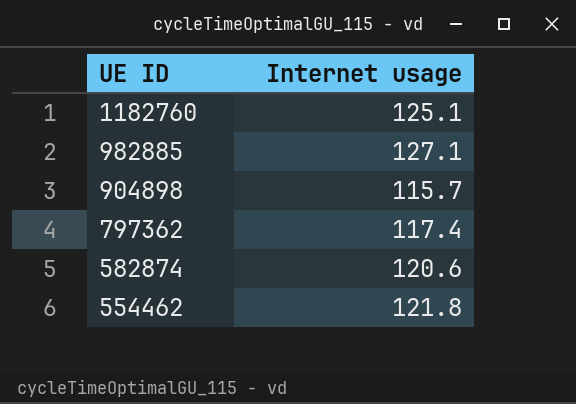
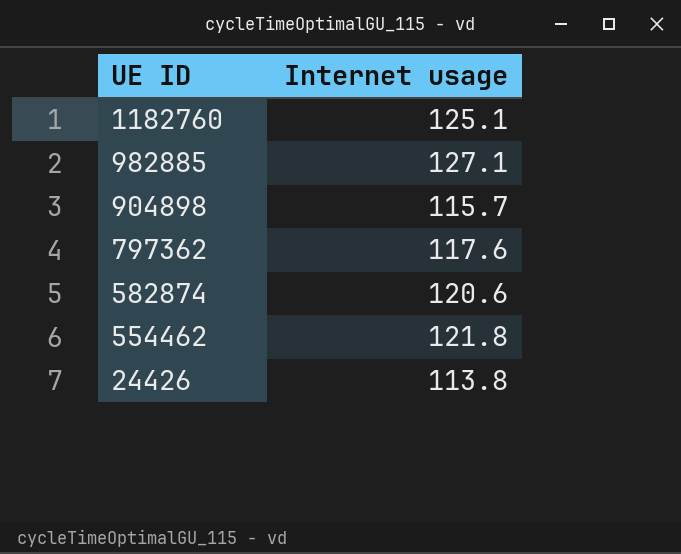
797362 | Internet usage: 117.4 -> 117.6
row 24426: none -> 113.8

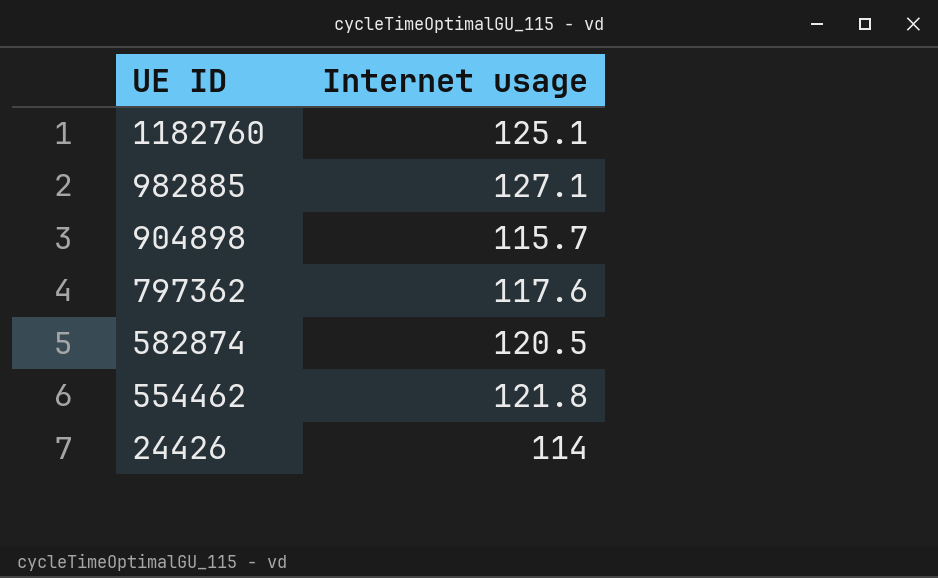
582874 | Internet usage: 120.6 -> 120.5
24426 | Internet usage: 113.8 -> 114

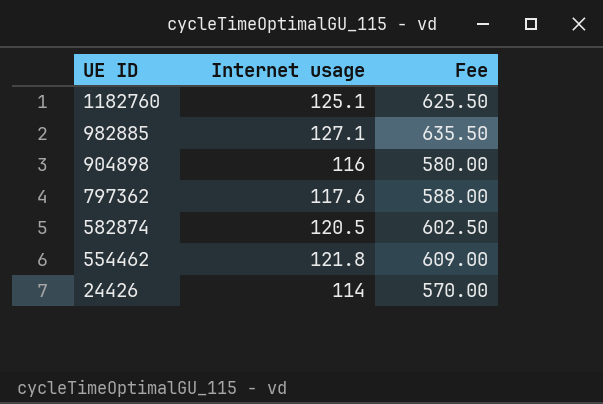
column Fee | formula: none -> [Internet usage] * 5
904898 | Internet usage: 115.7 -> 116

